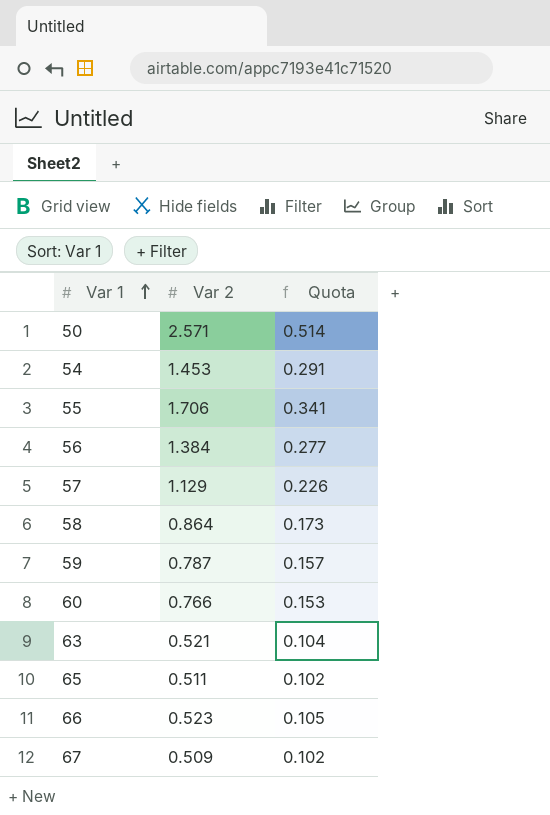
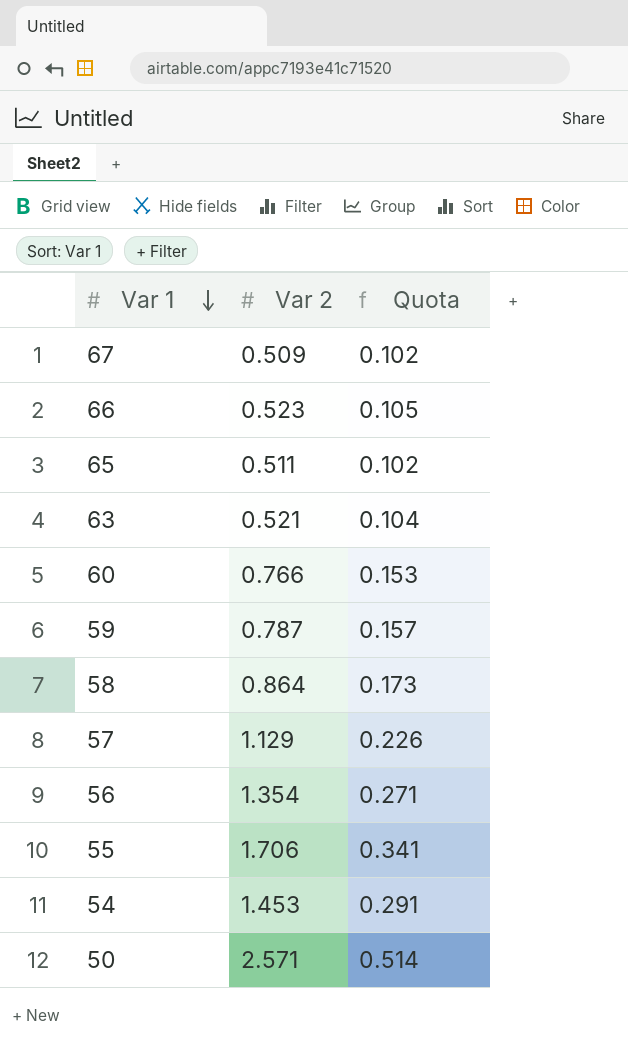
row order: Var 1 ascending -> Var 1 descending
56 | Var 2: 1.384 -> 1.354
56 | Quota: 0.277 -> 0.271

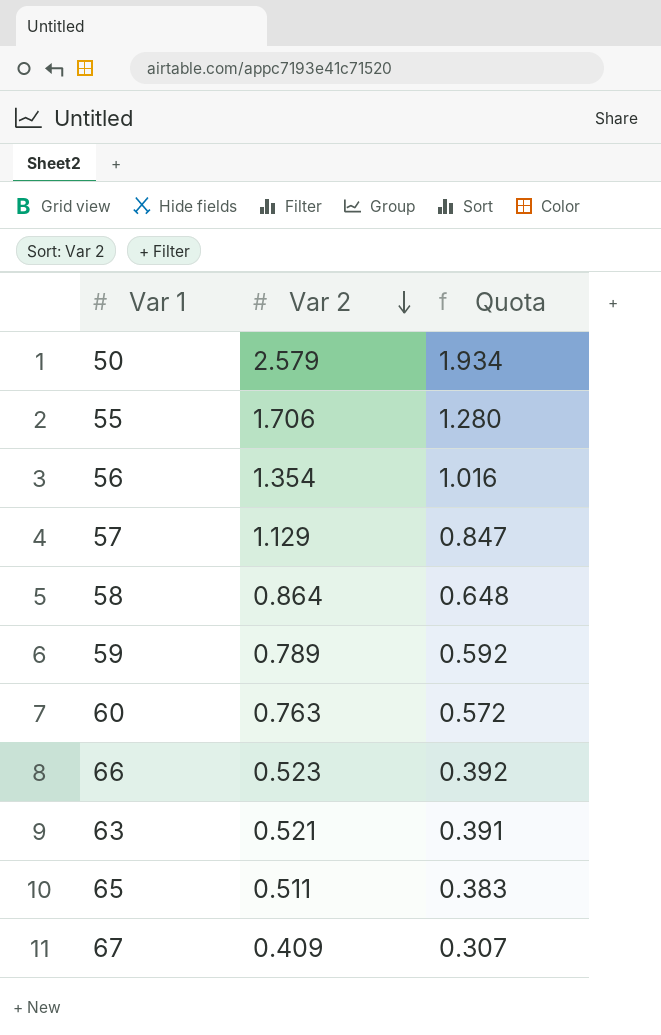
row order: Var 1 descending -> Var 2 descending
column Quota | formula: [Var 2] * 0.2 -> [Var 2] * 0.75
row 54: 1.453 | 0.291 -> none
50 | Var 2: 2.571 -> 2.579
59 | Var 2: 0.787 -> 0.789
60 | Var 2: 0.766 -> 0.763
67 | Var 2: 0.509 -> 0.409

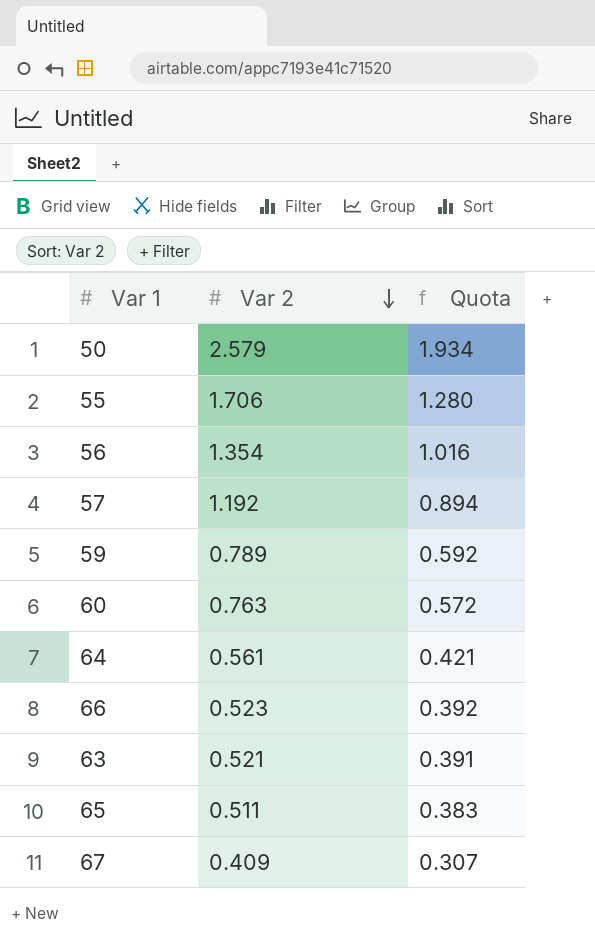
row 58: 0.864 | 0.648 -> none
57 | Var 2: 1.129 -> 1.192
57 | Quota: 0.847 -> 0.894
row 64: none -> 0.561 | 0.421

